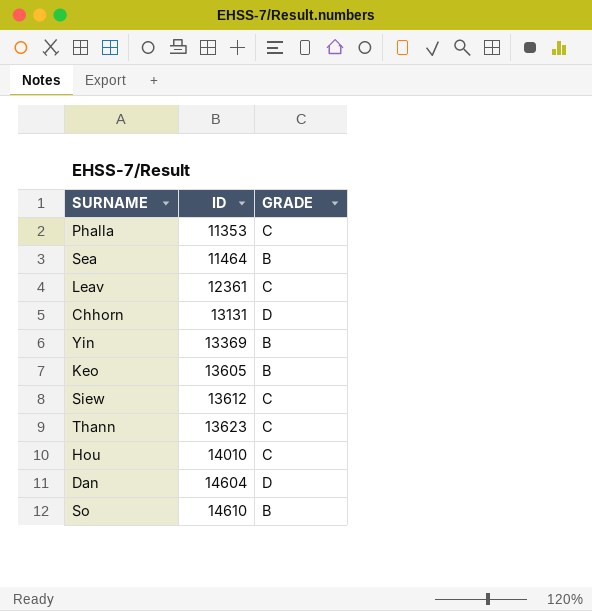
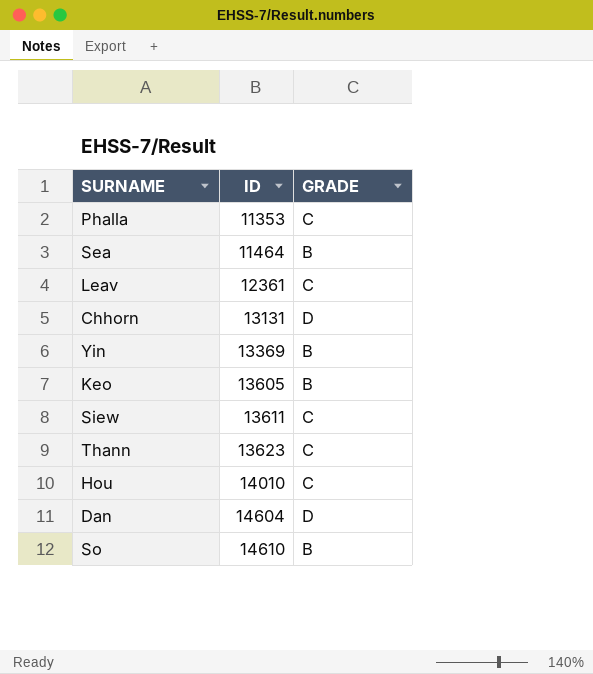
Siew | ID: 13612 -> 13611

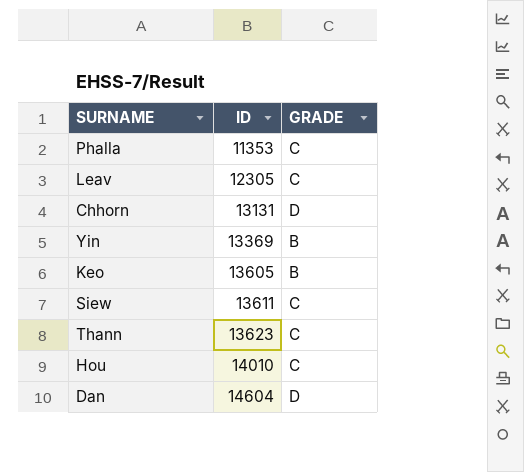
row Sea: 11464 | B -> none
row So: 14610 | B -> none
Leav | ID: 12361 -> 12305

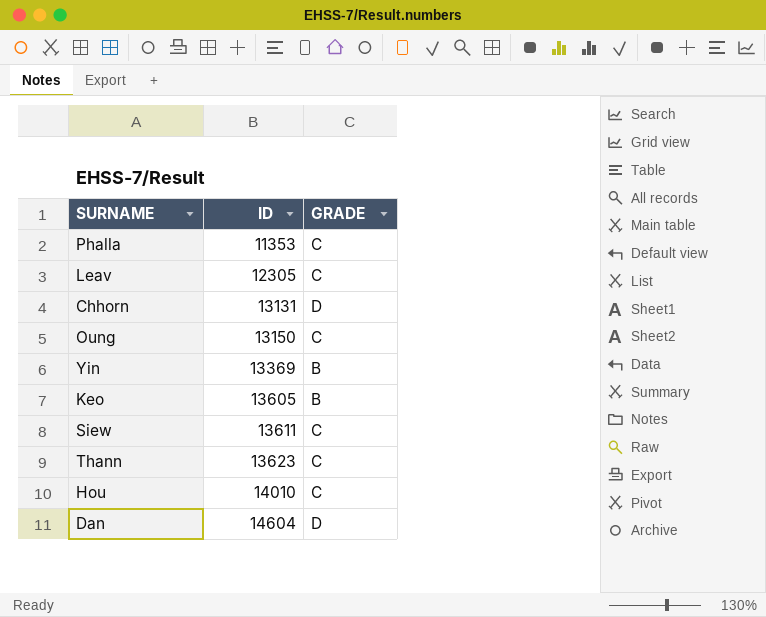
row Oung: none -> 13150 | C

